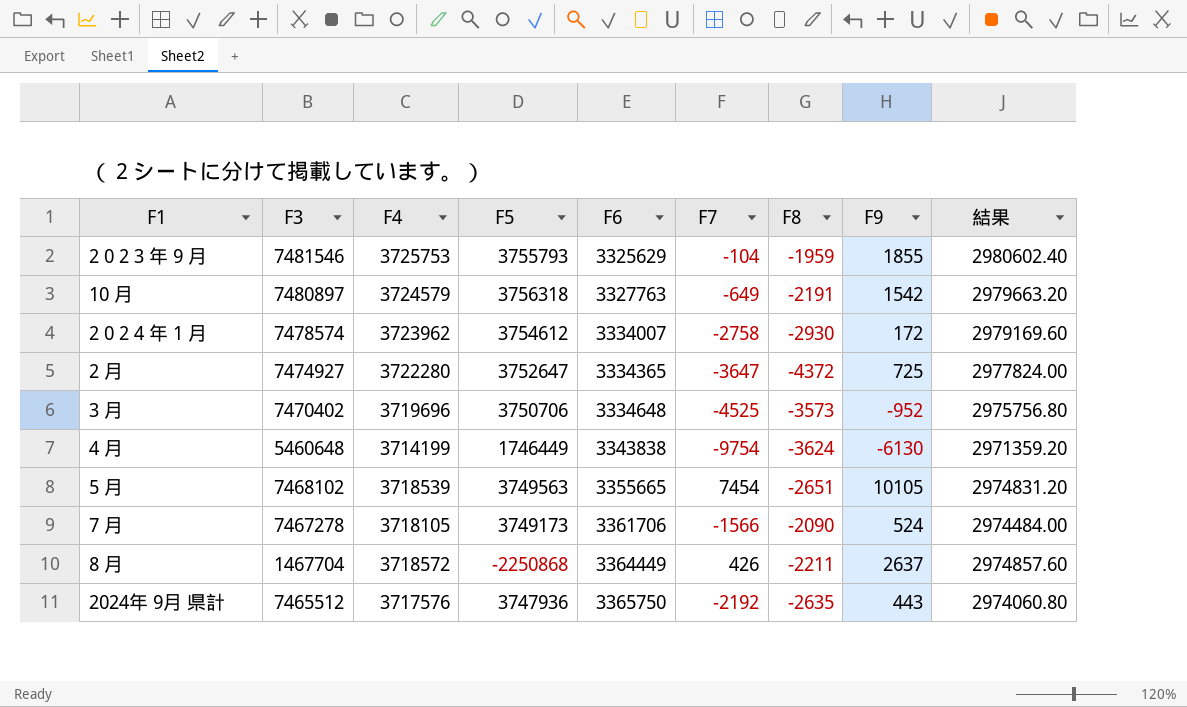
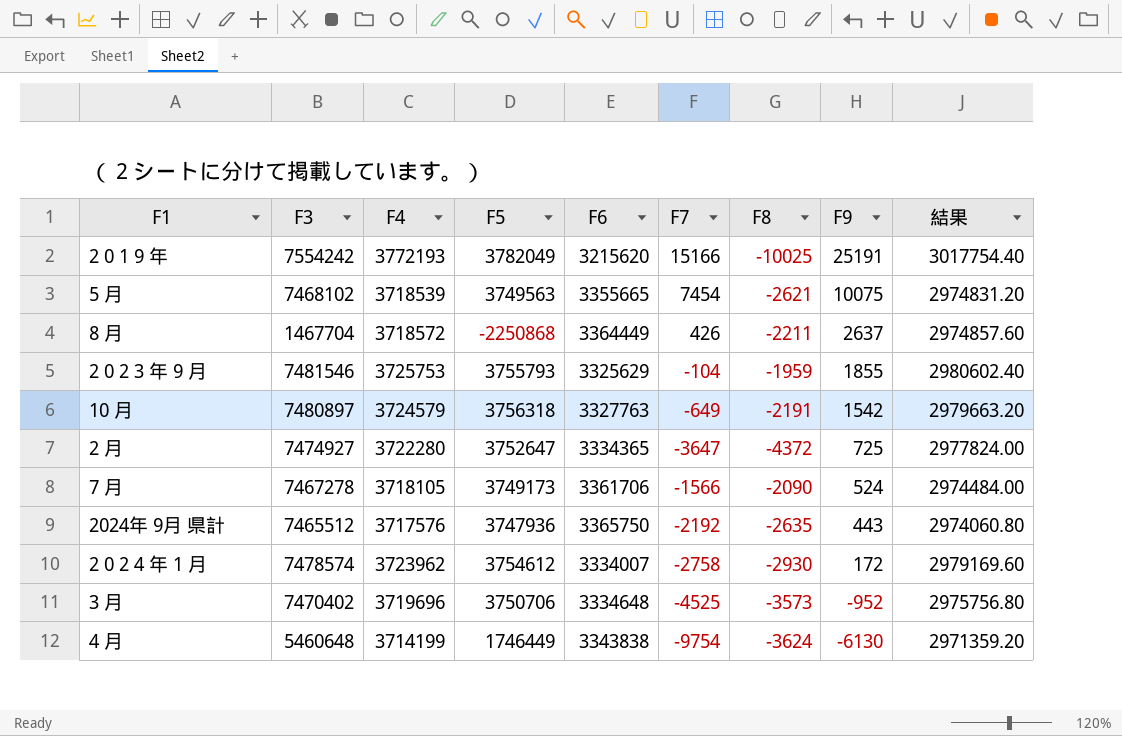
row order: F6 ascending -> F9 descending
row 2 0 1 9 年: none -> 7554242 | 3772193 | 3782049 | 3215620 | 15166 | -10025 | 25191 | 3017754.40
5 月 | F8: -2651 -> -2621
5 月 | F9: 10105 -> 10075

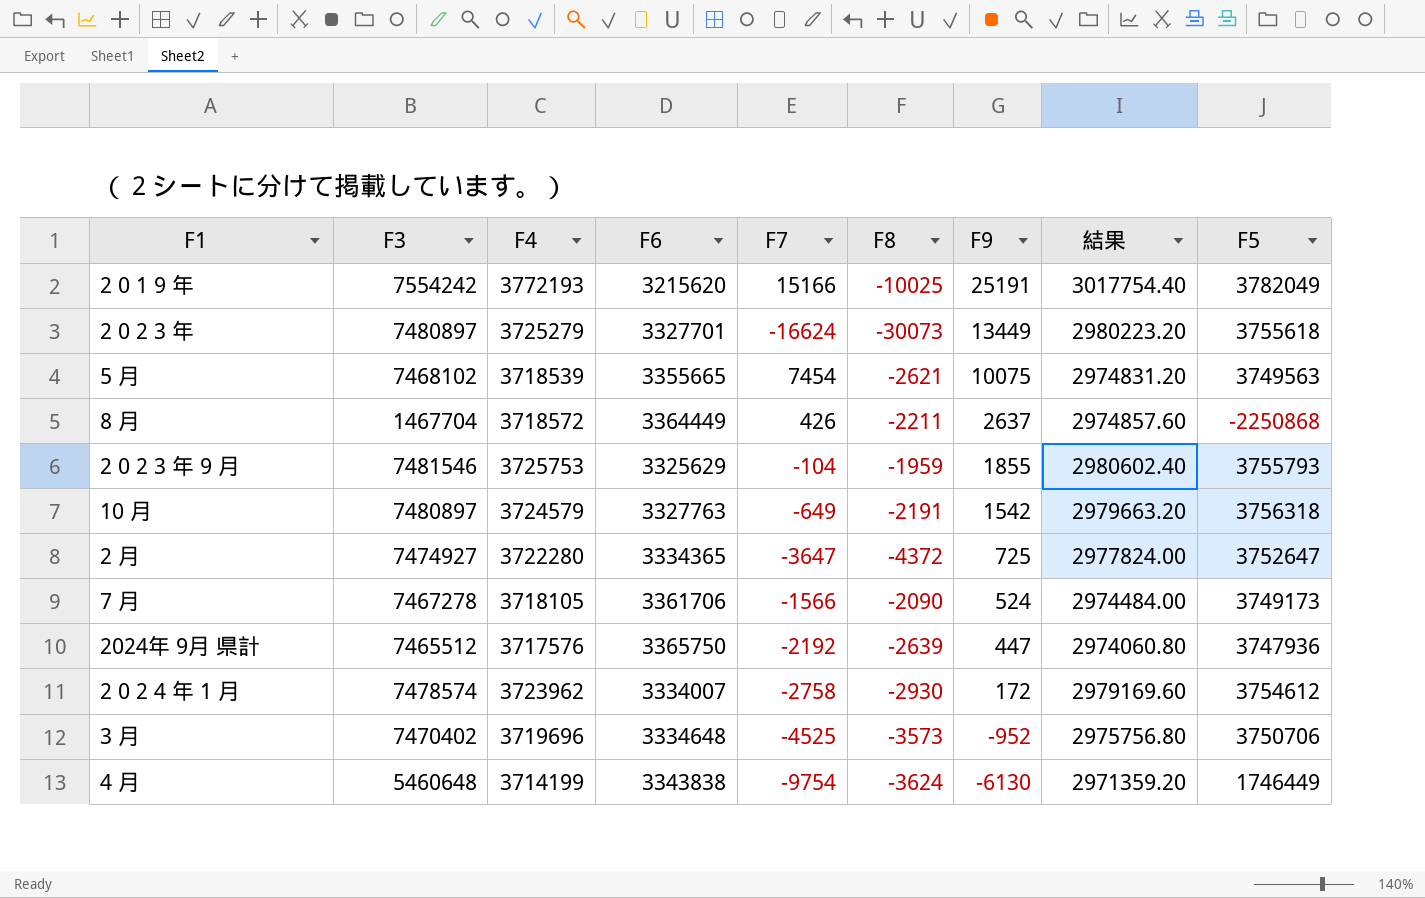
column F5 | position: 4 -> 9
row 2 0 2 3 年: none -> 7480897 | 3725279 | 3327701 | -16624 | -30073 | 13449 | 2980223.20 | 3755618
2024年 9月 県計 | F8: -2635 -> -2639
2024年 9月 県計 | F9: 443 -> 447

